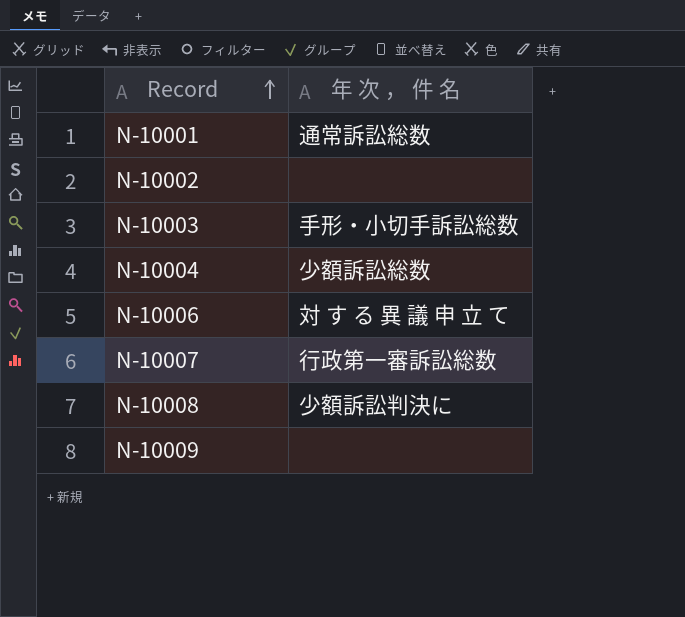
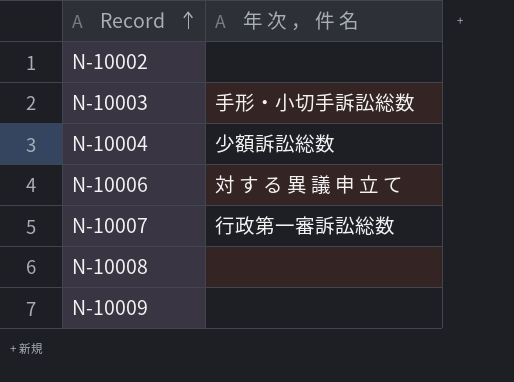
row N-10001: 通常訴訟総数 -> none
N-10008 | 年 次 ， 件 名: 少額訴訟判決に -> none

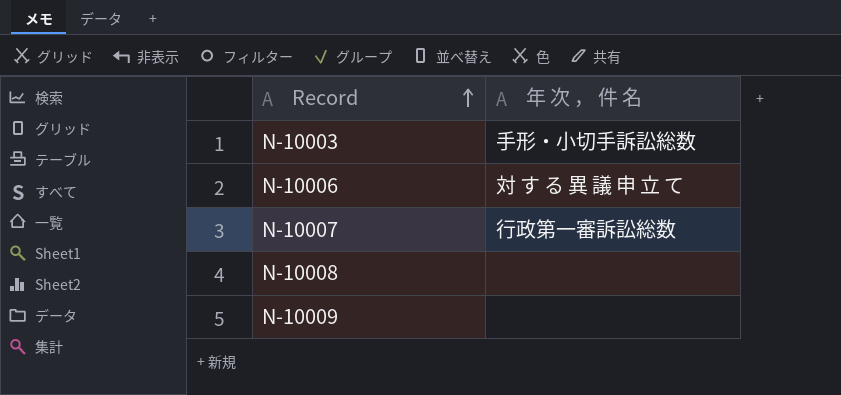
row N-10002: none -> none
row N-10004: 少額訴訟総数 -> none

